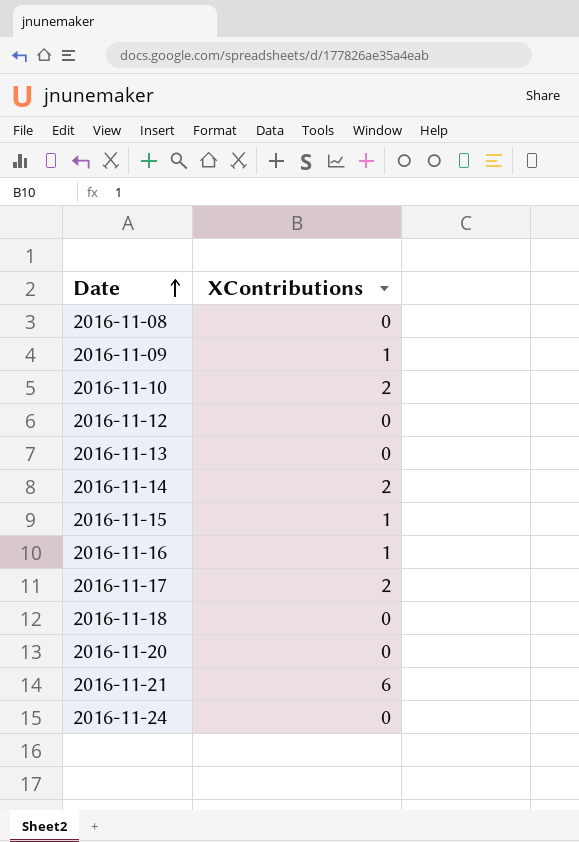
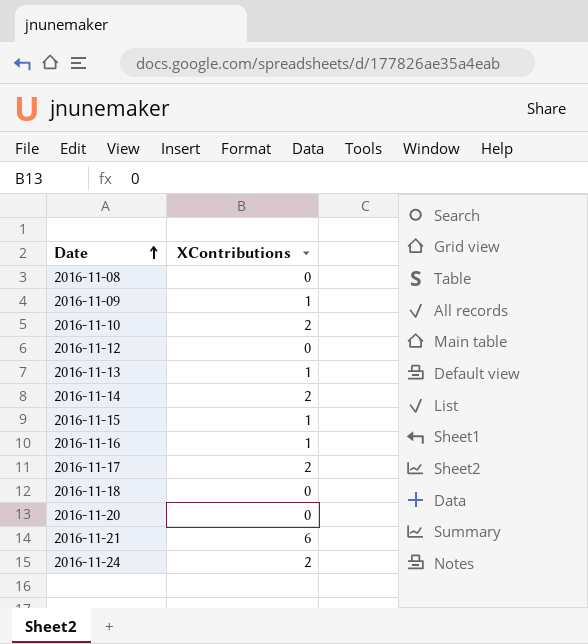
2016-11-13 | XContributions: 0 -> 1
2016-11-24 | XContributions: 0 -> 2

